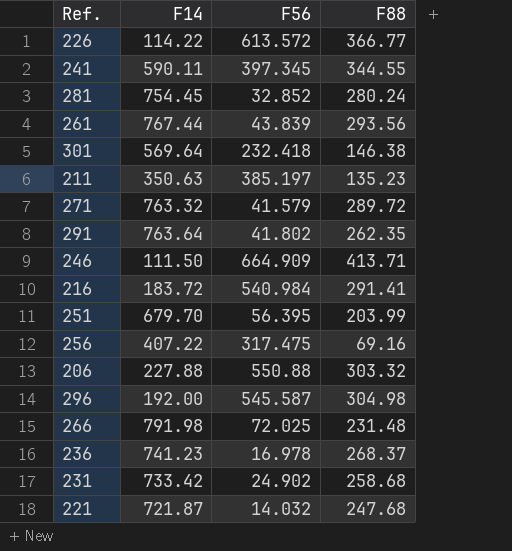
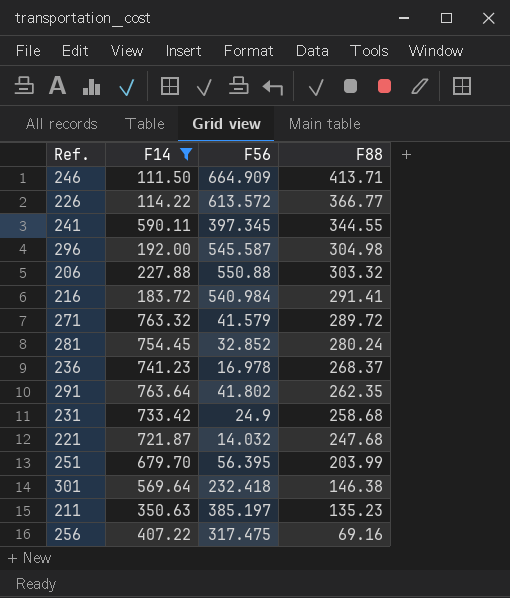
filter: none -> F14 <= 763.64
row order: none -> F88 descending
231 | F56: 24.902 -> 24.9

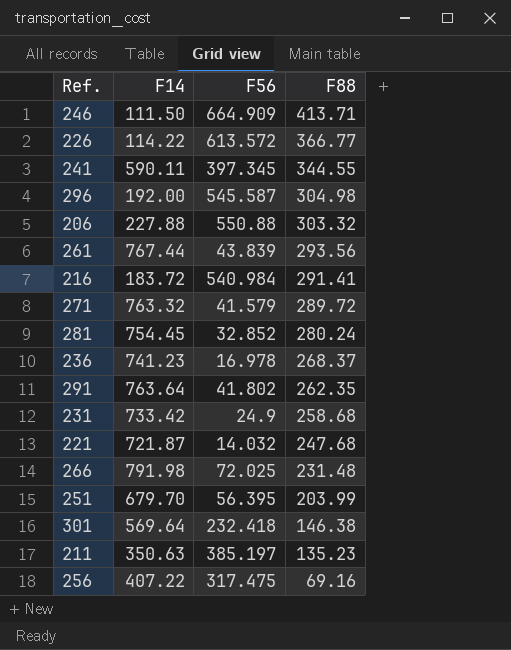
filter: F14 <= 763.64 -> none

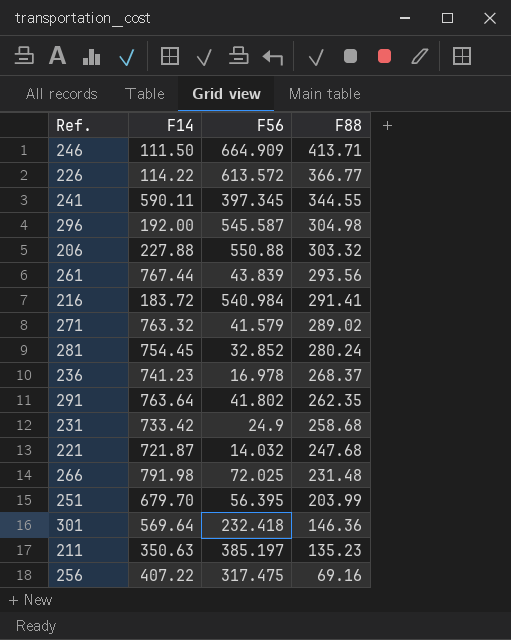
271 | F88: 289.72 -> 289.02
301 | F88: 146.38 -> 146.36

